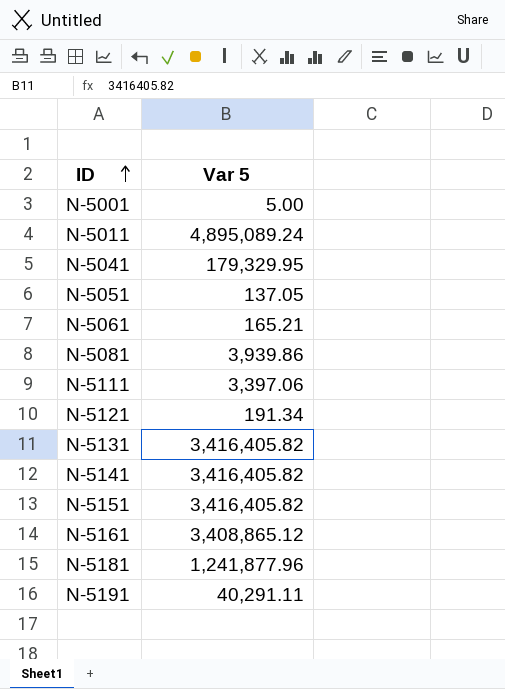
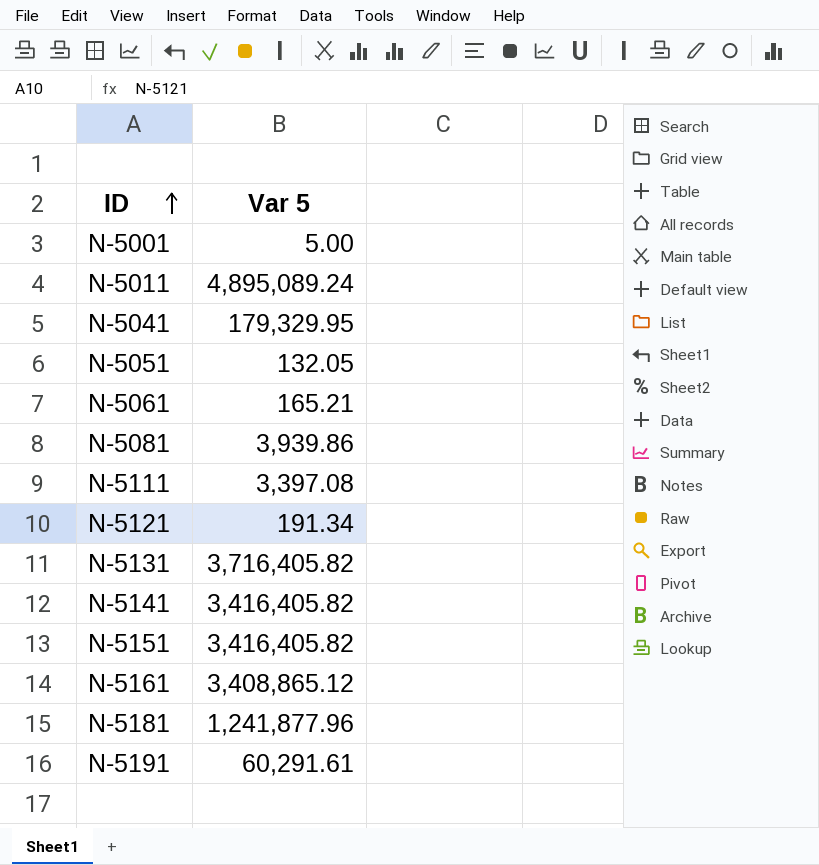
N-5051 | Var 5: 137.05 -> 132.05
N-5111 | Var 5: 3,397.06 -> 3,397.08
N-5131 | Var 5: 3,416,405.82 -> 3,716,405.82
N-5191 | Var 5: 40,291.11 -> 60,291.61

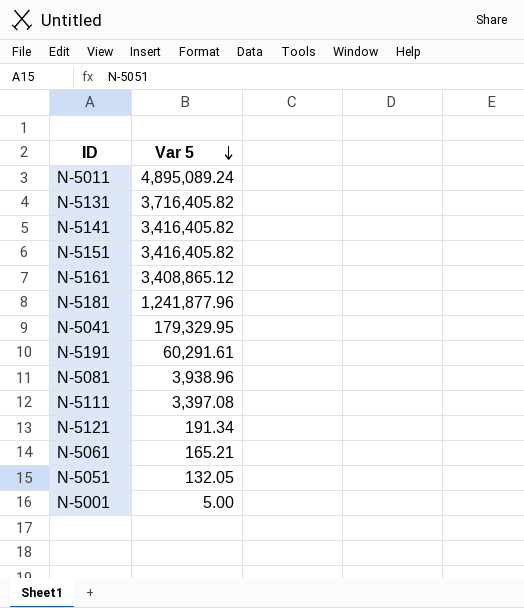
row order: ID ascending -> Var 5 descending
N-5081 | Var 5: 3,939.86 -> 3,938.96

